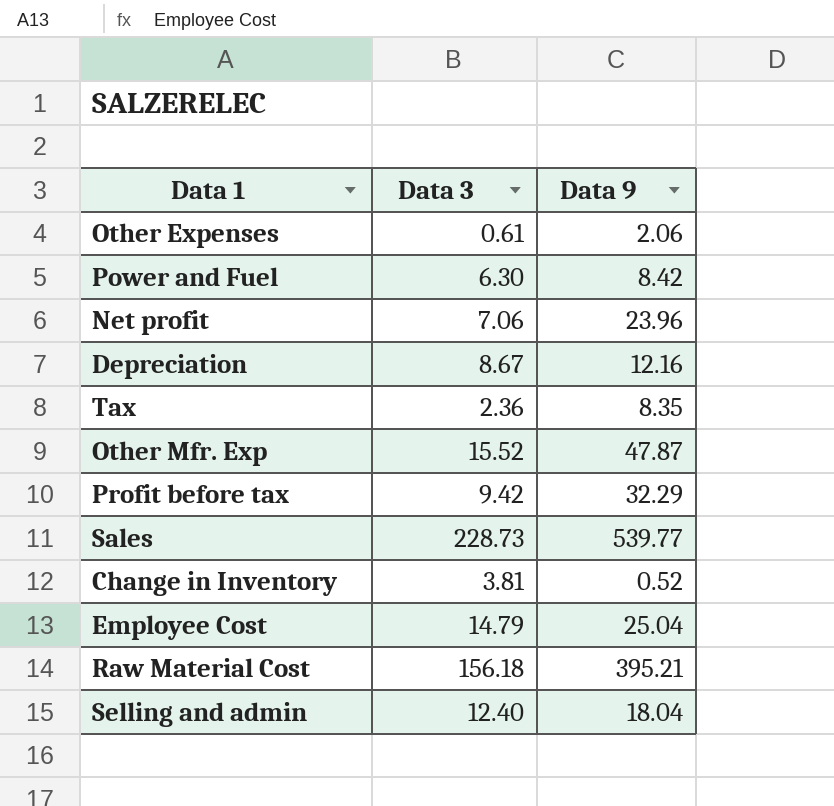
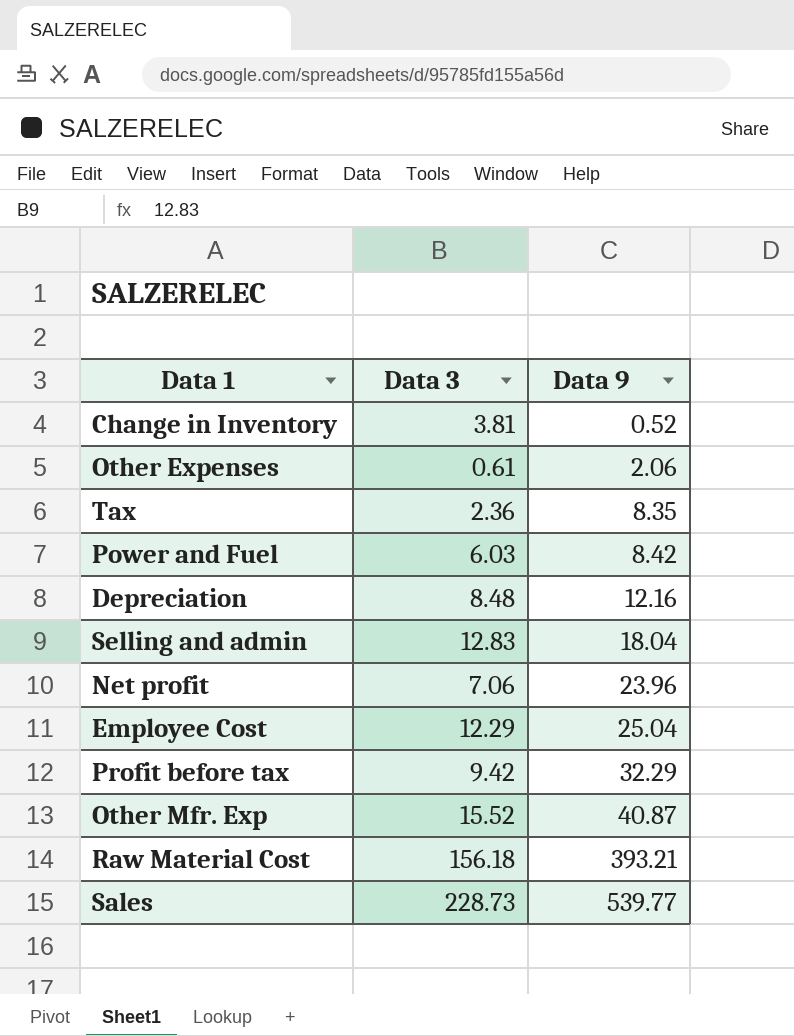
row order: none -> Data 9 ascending
Power and Fuel | Data 3: 6.30 -> 6.03
Depreciation | Data 3: 8.67 -> 8.48
Selling and admin | Data 3: 12.40 -> 12.83
Employee Cost | Data 3: 14.79 -> 12.29
Other Mfr. Exp | Data 9: 47.87 -> 40.87
Raw Material Cost | Data 9: 395.21 -> 393.21

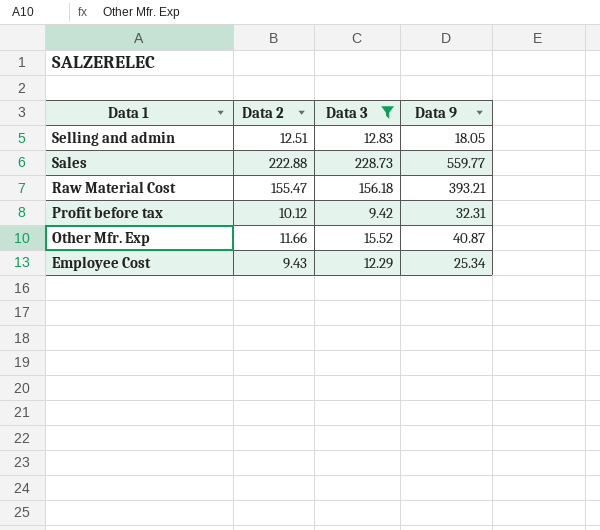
filter: none -> Data 3 >= 9.42
row order: Data 9 ascending -> Data 1 descending
column Data 2 | position: none -> 2
Selling and admin | Data 9: 18.04 -> 18.05
Sales | Data 9: 539.77 -> 559.77
Profit before tax | Data 9: 32.29 -> 32.31
Employee Cost | Data 9: 25.04 -> 25.34

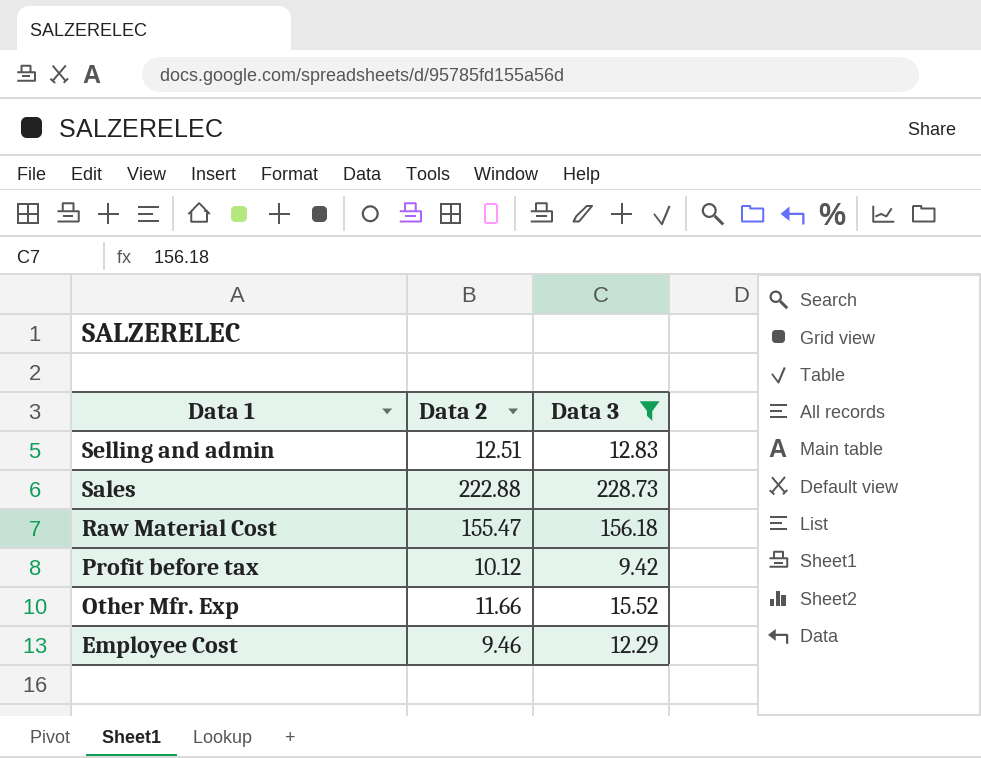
column Data 9 | position: 4 -> none
Employee Cost | Data 2: 9.43 -> 9.46

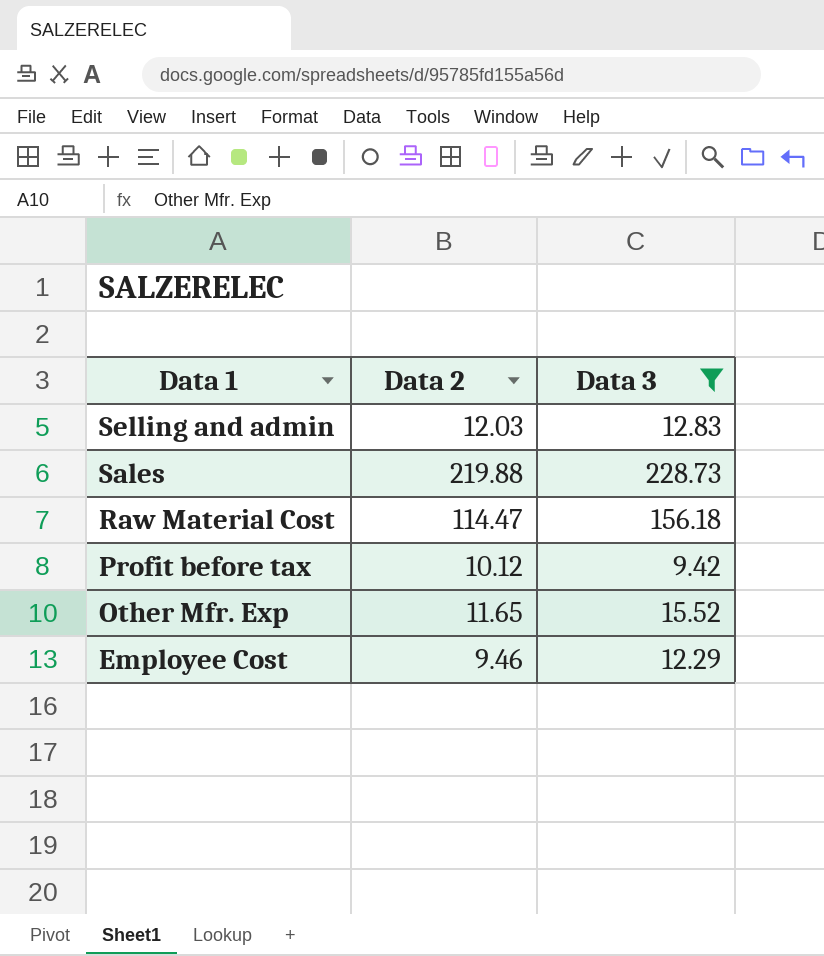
Selling and admin | Data 2: 12.51 -> 12.03
Sales | Data 2: 222.88 -> 219.88
Raw Material Cost | Data 2: 155.47 -> 114.47
Other Mfr. Exp | Data 2: 11.66 -> 11.65

